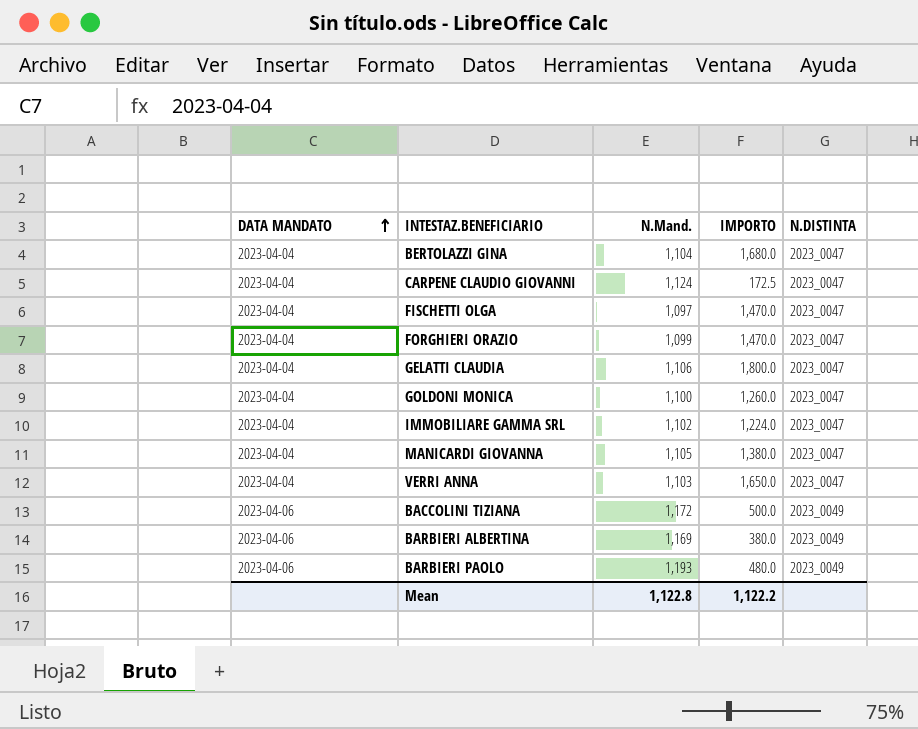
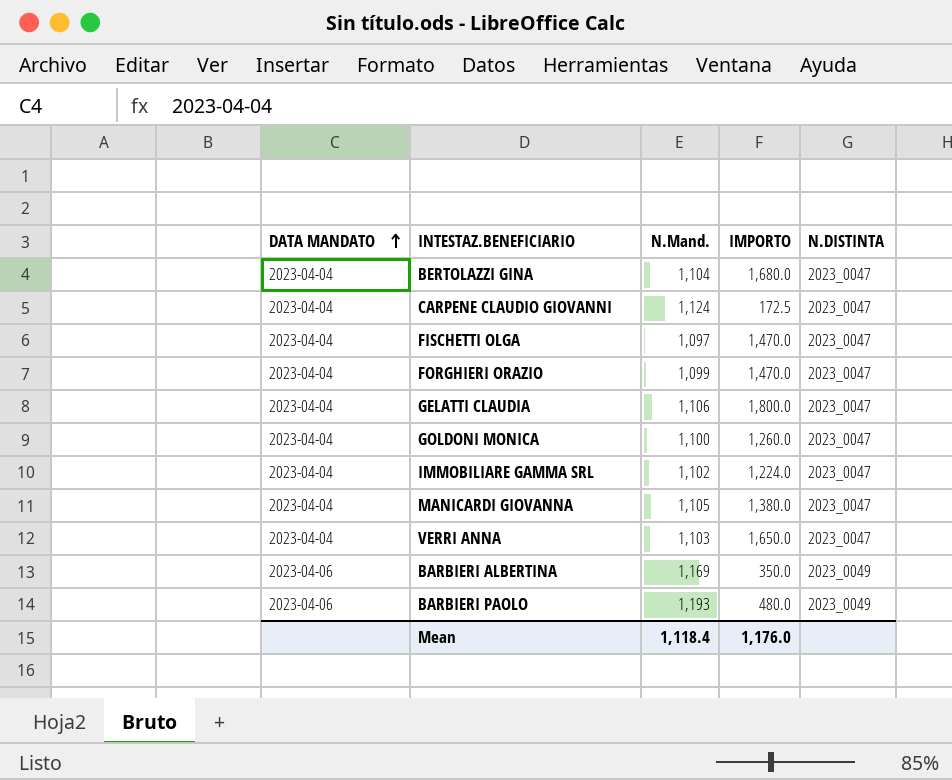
row BACCOLINI TIZIANA: 2023-04-06 | 1,172 | 500.0 | 2023_0049 -> none
BARBIERI ALBERTINA | IMPORTO: 380.0 -> 350.0
Mean | N.Mand.: 1,122.8 -> 1,118.4
Mean | IMPORTO: 1,122.2 -> 1,176.0

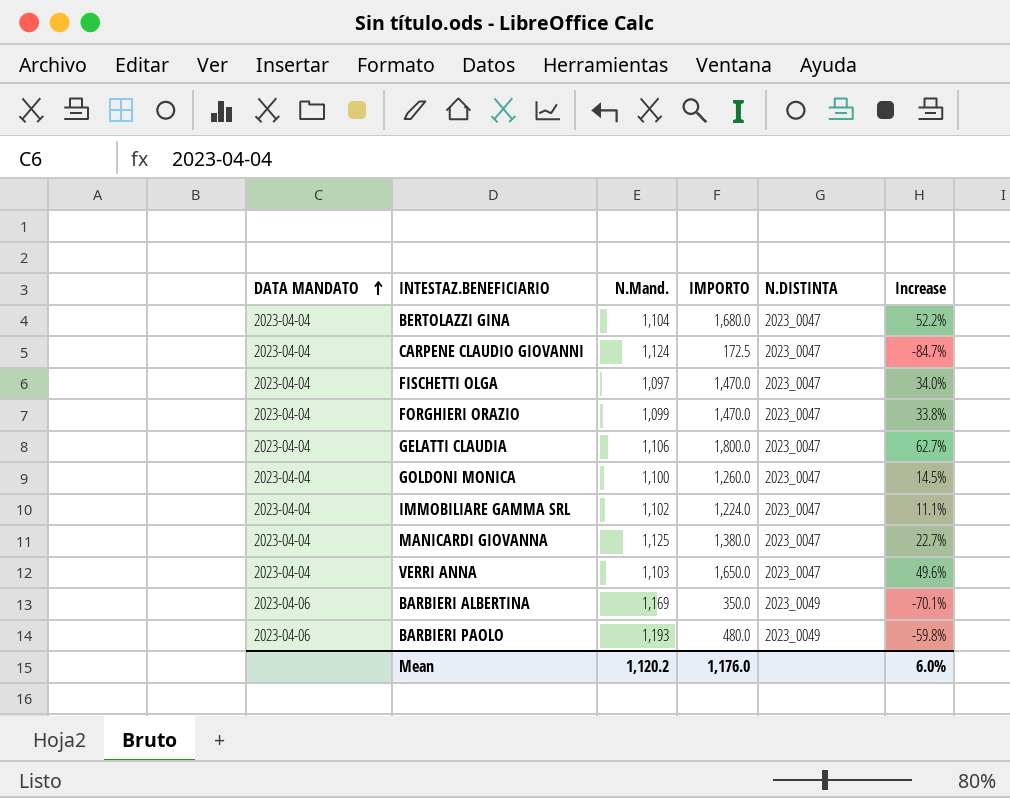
column Increase | formula: none -> ([IMPORTO] - [N.Mand.]) / [N.Mand.]
MANICARDI GIOVANNA | N.Mand.: 1,105 -> 1,125
Mean | N.Mand.: 1,118.4 -> 1,120.2

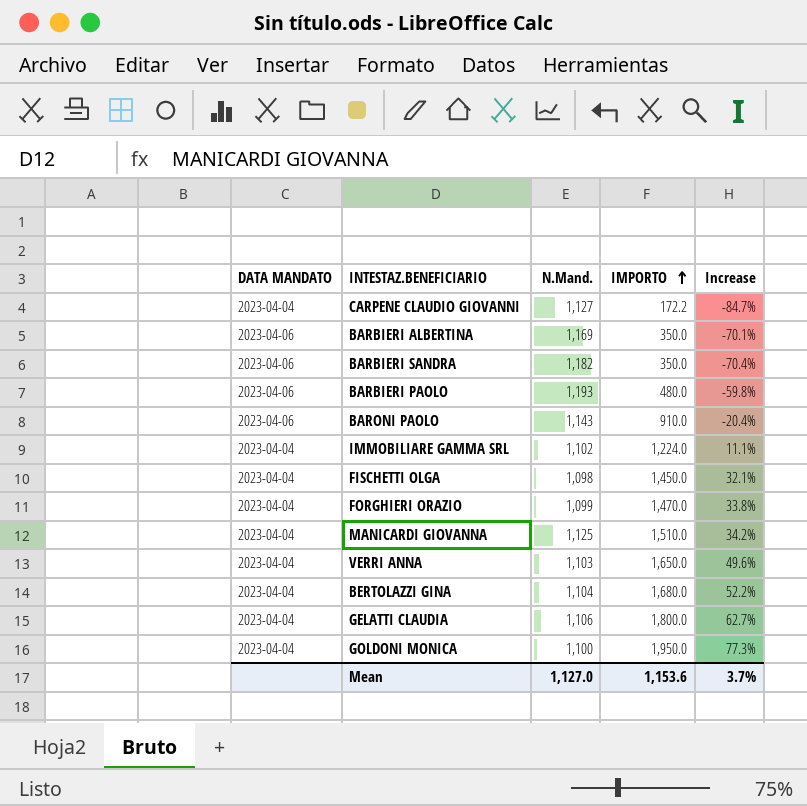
row order: DATA MANDATO ascending -> IMPORTO ascending
column N.DISTINTA | position: 5 -> none
CARPENE CLAUDIO GIOVANNI | N.Mand.: 1,124 -> 1,127
CARPENE CLAUDIO GIOVANNI | IMPORTO: 172.5 -> 172.2
row BARBIERI SANDRA: none -> 2023-04-06 | 1,182 | 350.0 | -70.4%
row BARONI PAOLO: none -> 2023-04-06 | 1,143 | 910.0 | -20.4%
FISCHETTI OLGA | N.Mand.: 1,097 -> 1,098
FISCHETTI OLGA | IMPORTO: 1,470.0 -> 1,450.0
FISCHETTI OLGA | Increase: 34.0% -> 32.1%
MANICARDI GIOVANNA | IMPORTO: 1,380.0 -> 1,510.0
MANICARDI GIOVANNA | Increase: 22.7% -> 34.2%
GOLDONI MONICA | IMPORTO: 1,260.0 -> 1,950.0
GOLDONI MONICA | Increase: 14.5% -> 77.3%
Mean | N.Mand.: 1,120.2 -> 1,127.0
Mean | IMPORTO: 1,176.0 -> 1,153.6
Mean | Increase: 6.0% -> 3.7%

